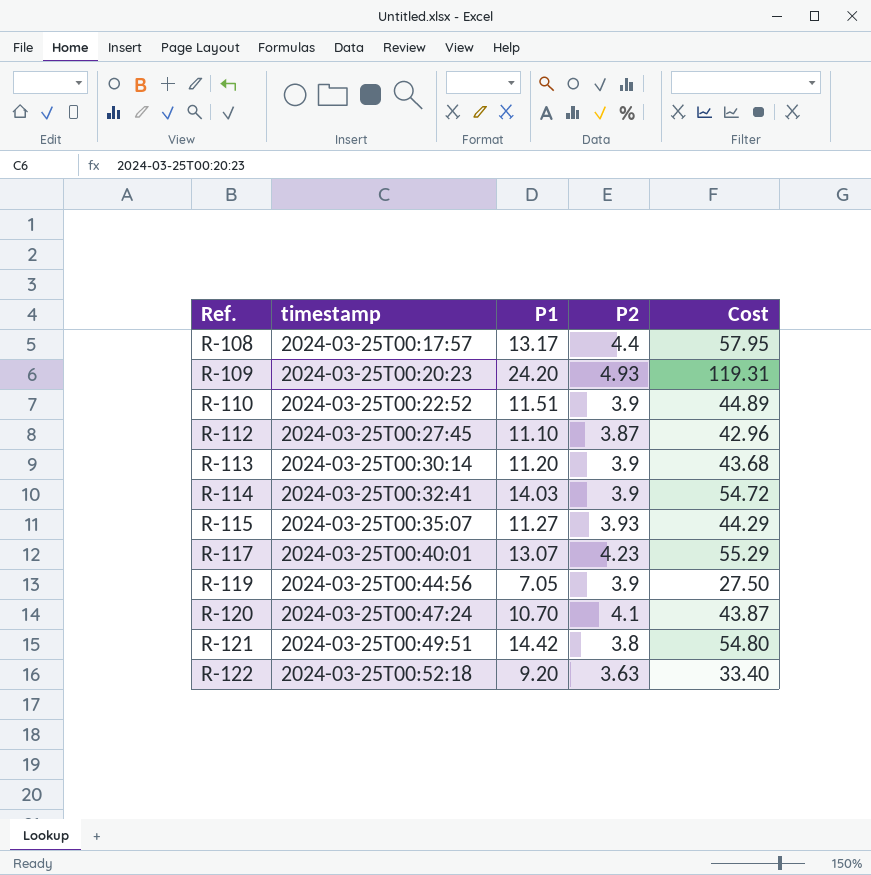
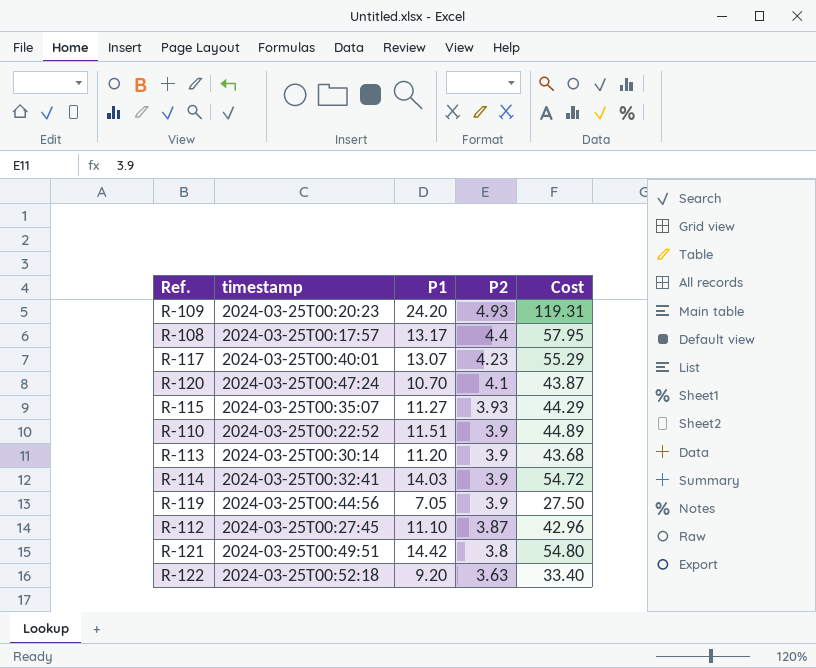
row order: Ref. ascending -> P2 descending

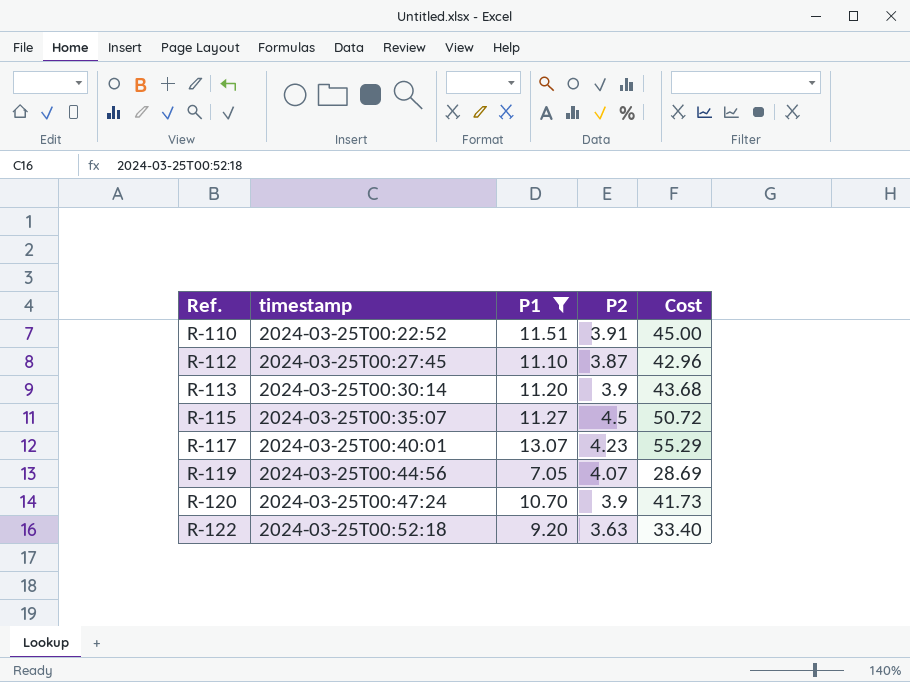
filter: none -> P1 <= 13.07
row order: P2 descending -> Ref. ascending
R-110 | P2: 3.9 -> 3.91
R-110 | Cost: 44.89 -> 45.00
R-115 | P2: 3.93 -> 4.5
R-115 | Cost: 44.29 -> 50.72
R-119 | P2: 3.9 -> 4.07
R-119 | Cost: 27.50 -> 28.69
R-120 | P2: 4.1 -> 3.9
R-120 | Cost: 43.87 -> 41.73

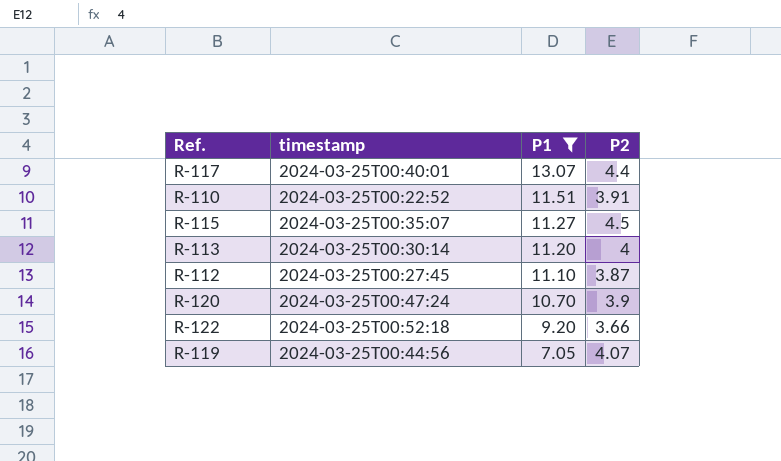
row order: Ref. ascending -> P1 descending
column Cost | formula: [P1] * [P2] -> none
R-117 | P2: 4.23 -> 4.4
R-113 | P2: 3.9 -> 4
R-122 | P2: 3.63 -> 3.66

